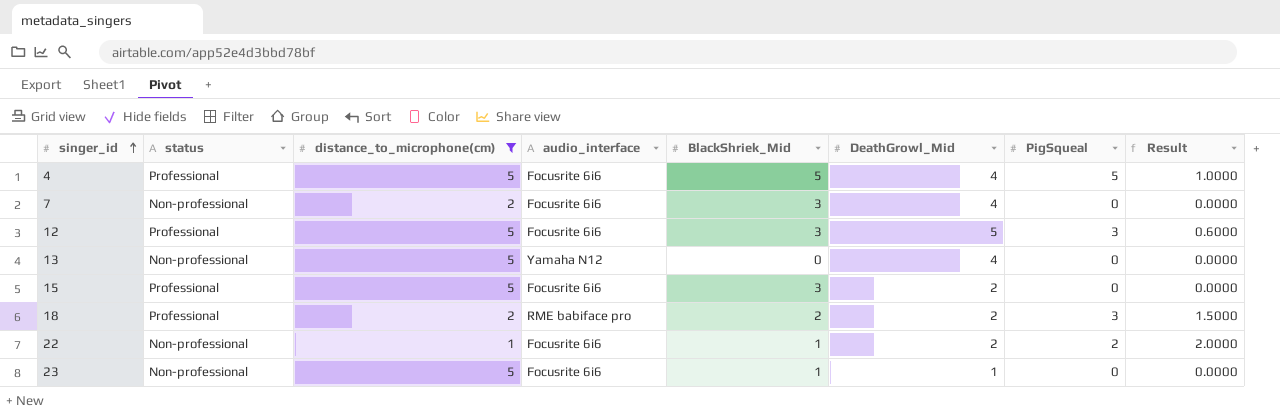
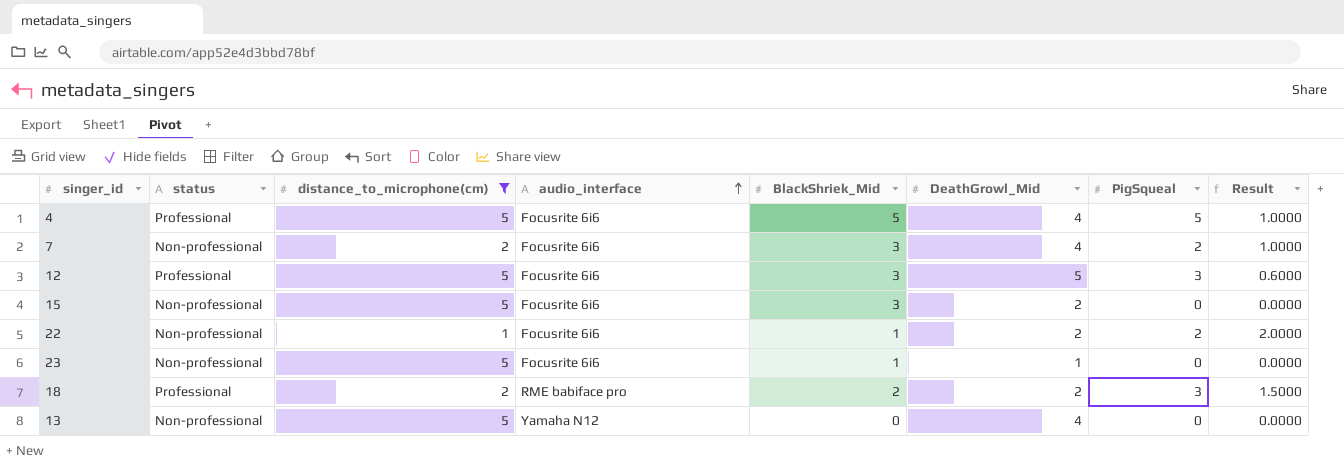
row order: singer_id ascending -> audio_interface ascending
7 | PigSqueal: 0 -> 2
7 | Result: 0.0000 -> 1.0000
15 | status: Professional -> Non-professional

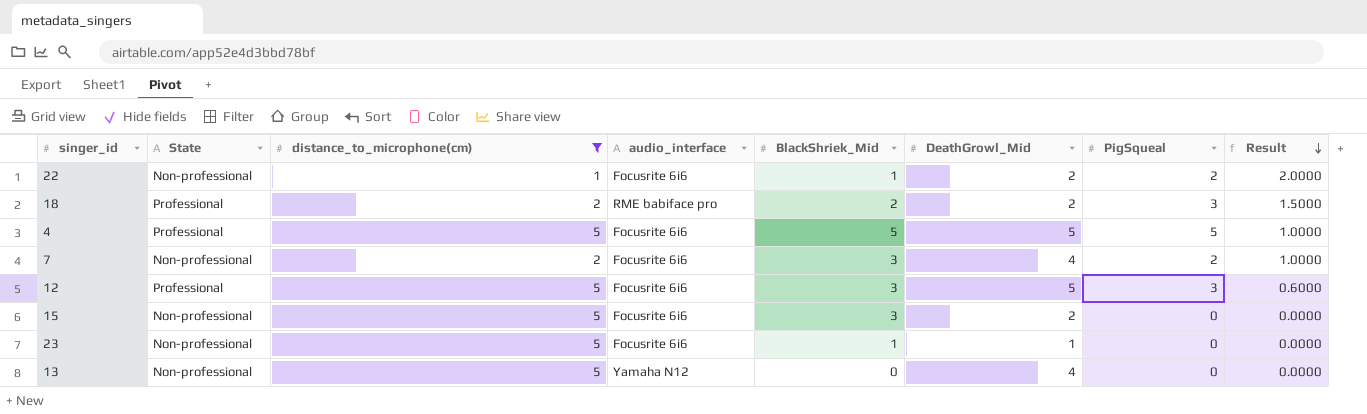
row order: audio_interface ascending -> Result descending
column name: status -> State
4 | DeathGrowl_Mid: 4 -> 5

